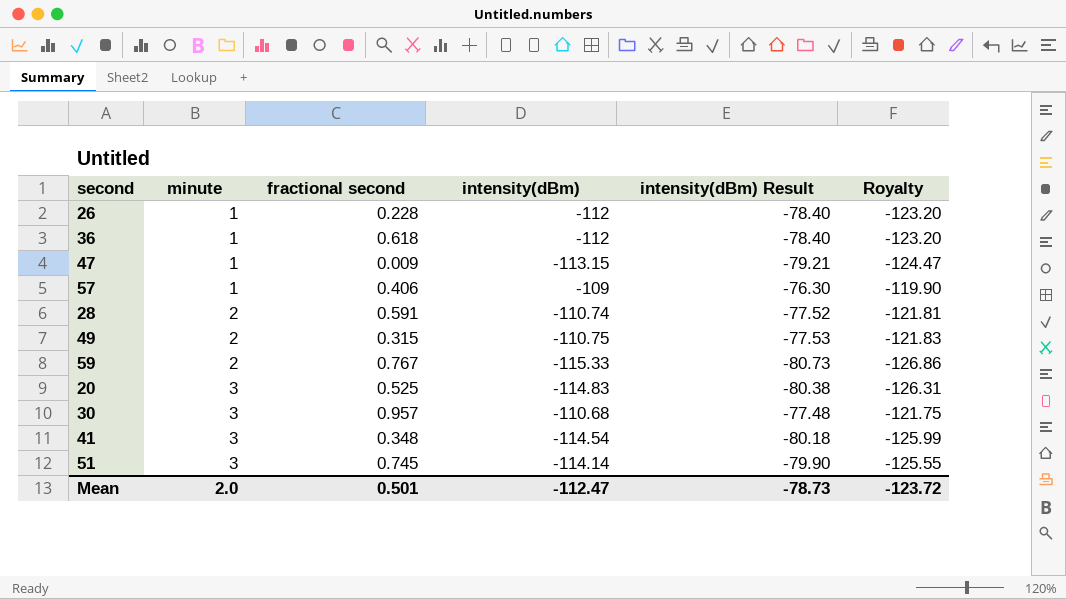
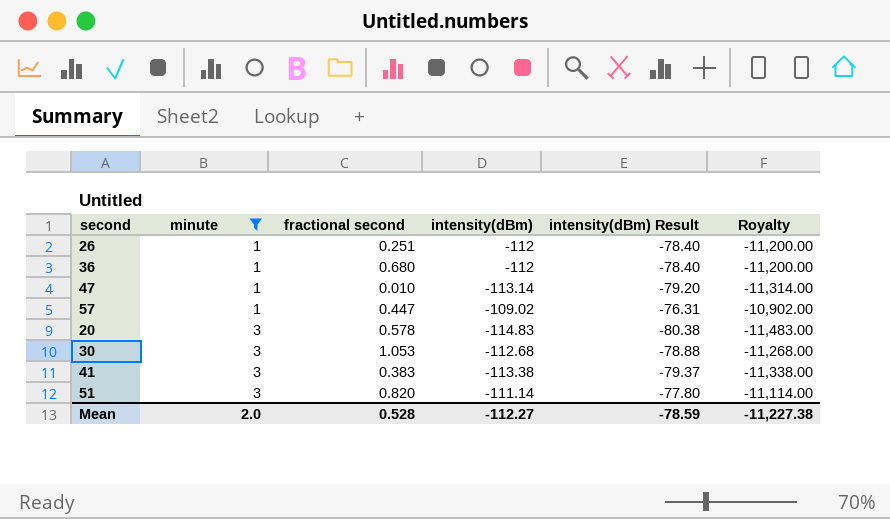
filter: none -> minute != 2
column Royalty | formula: [intensity(dBm)] * 1.1 -> [intensity(dBm)] * 100
26 | fractional second: 0.228 -> 0.251
36 | fractional second: 0.618 -> 0.680
47 | fractional second: 0.009 -> 0.010
47 | intensity(dBm): -113.15 -> -113.14
47 | intensity(dBm) Result: -79.21 -> -79.20
57 | fractional second: 0.406 -> 0.447
57 | intensity(dBm): -109 -> -109.02
57 | intensity(dBm) Result: -76.30 -> -76.31
20 | fractional second: 0.525 -> 0.578
30 | fractional second: 0.957 -> 1.053
30 | intensity(dBm): -110.68 -> -112.68
30 | intensity(dBm) Result: -77.48 -> -78.88
41 | fractional second: 0.348 -> 0.383
41 | intensity(dBm): -114.54 -> -113.38
41 | intensity(dBm) Result: -80.18 -> -79.37
51 | fractional second: 0.745 -> 0.820
51 | intensity(dBm): -114.14 -> -111.14
51 | intensity(dBm) Result: -79.90 -> -77.80
Mean | fractional second: 0.501 -> 0.528
Mean | intensity(dBm): -112.47 -> -112.27
Mean | intensity(dBm) Result: -78.73 -> -78.59
Mean | Royalty: -123.72 -> -11,227.38

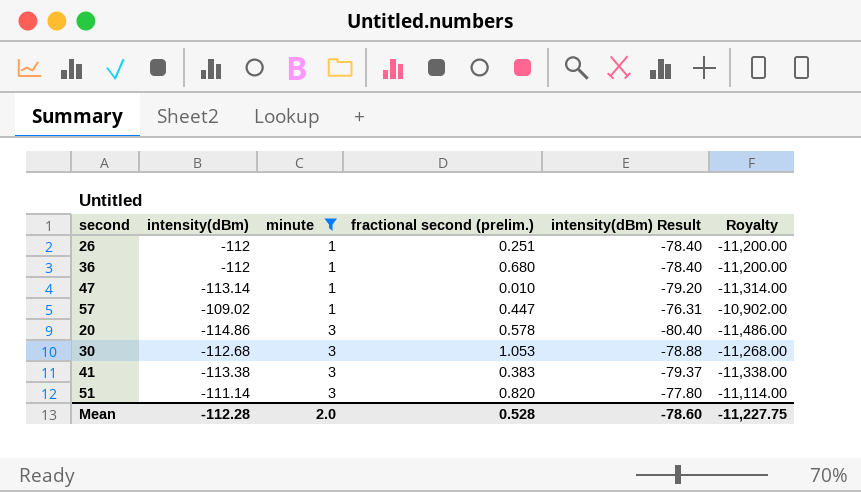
column intensity(dBm) | position: 4 -> 2
column name: fractional second -> fractional second (prelim.)
20 | intensity(dBm): -114.83 -> -114.86
20 | intensity(dBm) Result: -80.38 -> -80.40
20 | Royalty: -11,483.00 -> -11,486.00
Mean | intensity(dBm): -112.27 -> -112.28
Mean | intensity(dBm) Result: -78.59 -> -78.60
Mean | Royalty: -11,227.38 -> -11,227.75

